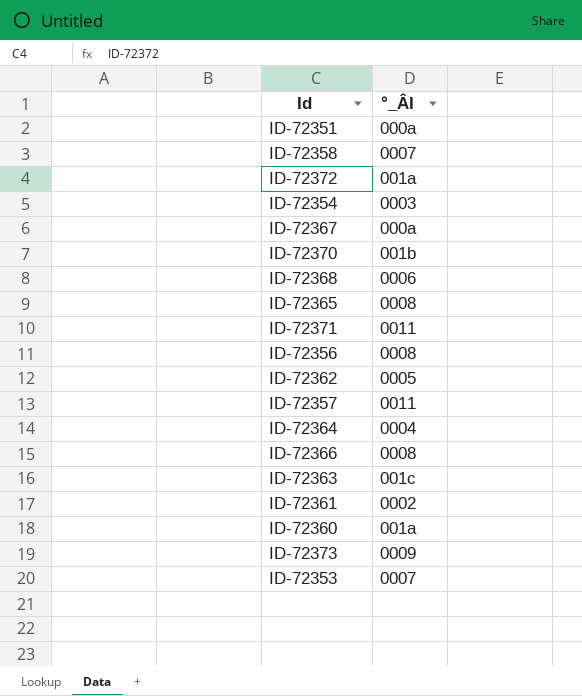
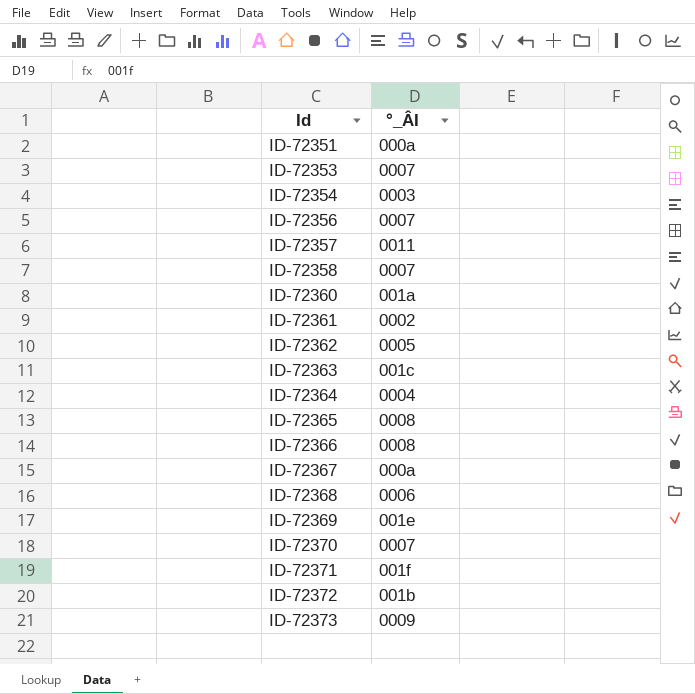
row order: none -> Id ascending
ID-72356 | °_ÂI: 0008 -> 0007
row ID-72369: none -> 001e
ID-72370 | °_ÂI: 001b -> 0007
ID-72371 | °_ÂI: 0011 -> 001f
ID-72372 | °_ÂI: 001a -> 001b

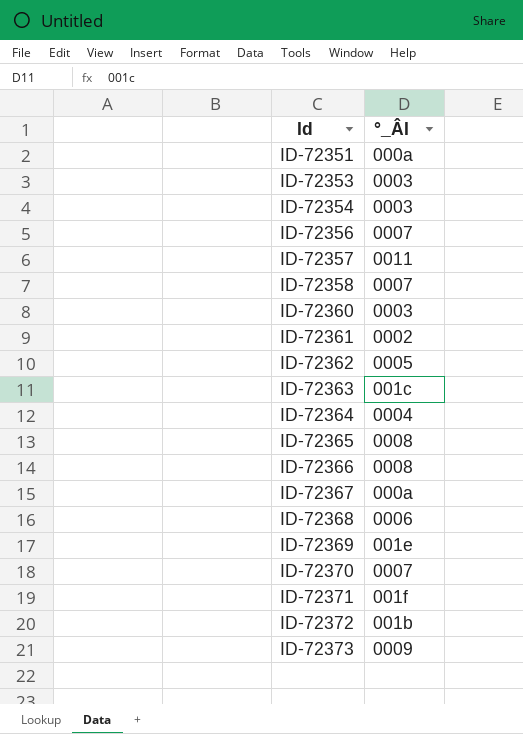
ID-72353 | °_ÂI: 0007 -> 0003
ID-72360 | °_ÂI: 001a -> 0003

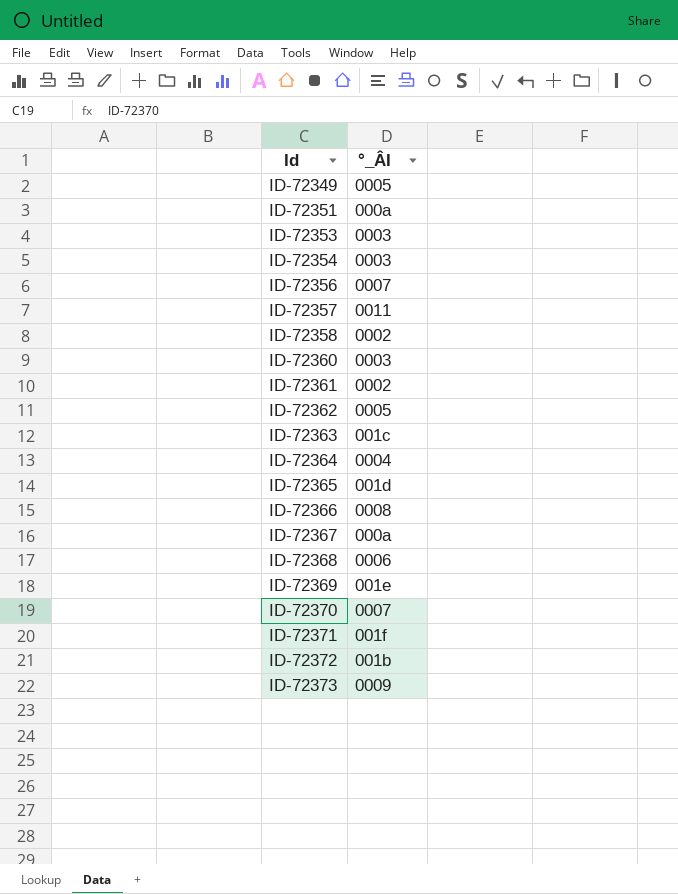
row ID-72349: none -> 0005
ID-72358 | °_ÂI: 0007 -> 0002
ID-72365 | °_ÂI: 0008 -> 001d

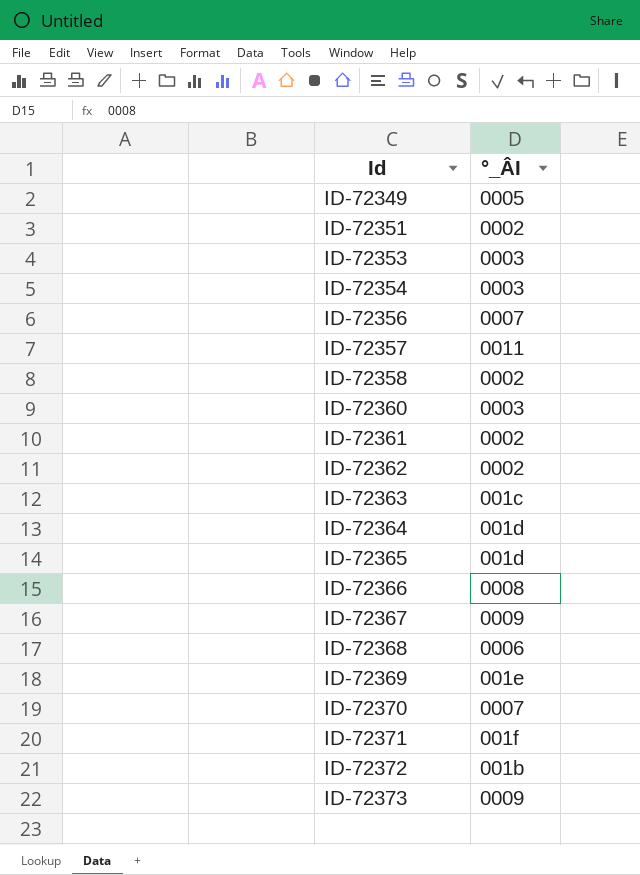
ID-72351 | °_ÂI: 000a -> 0002
ID-72362 | °_ÂI: 0005 -> 0002
ID-72364 | °_ÂI: 0004 -> 001d
ID-72367 | °_ÂI: 000a -> 0009

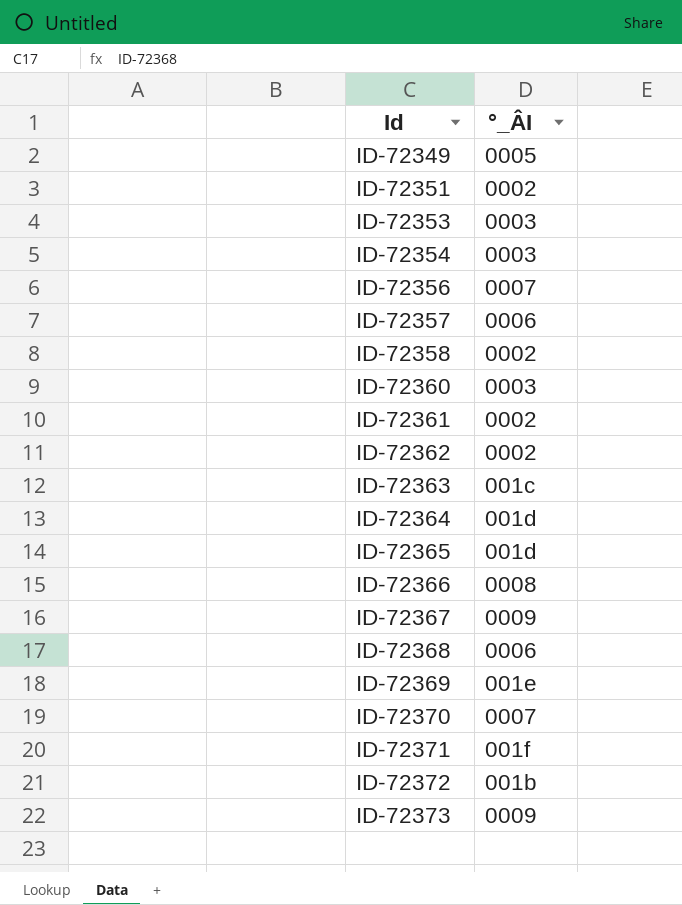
ID-72357 | °_ÂI: 0011 -> 0006

